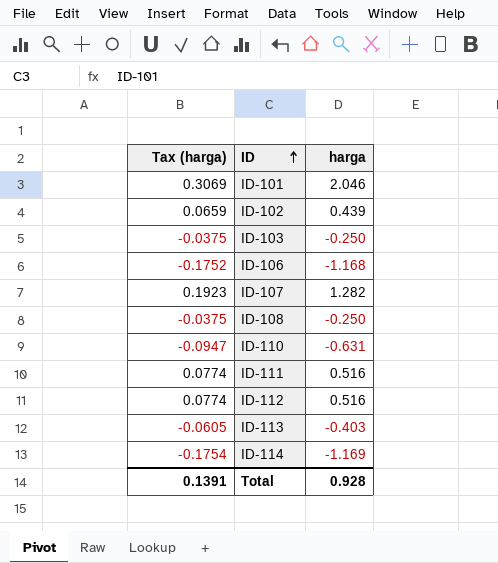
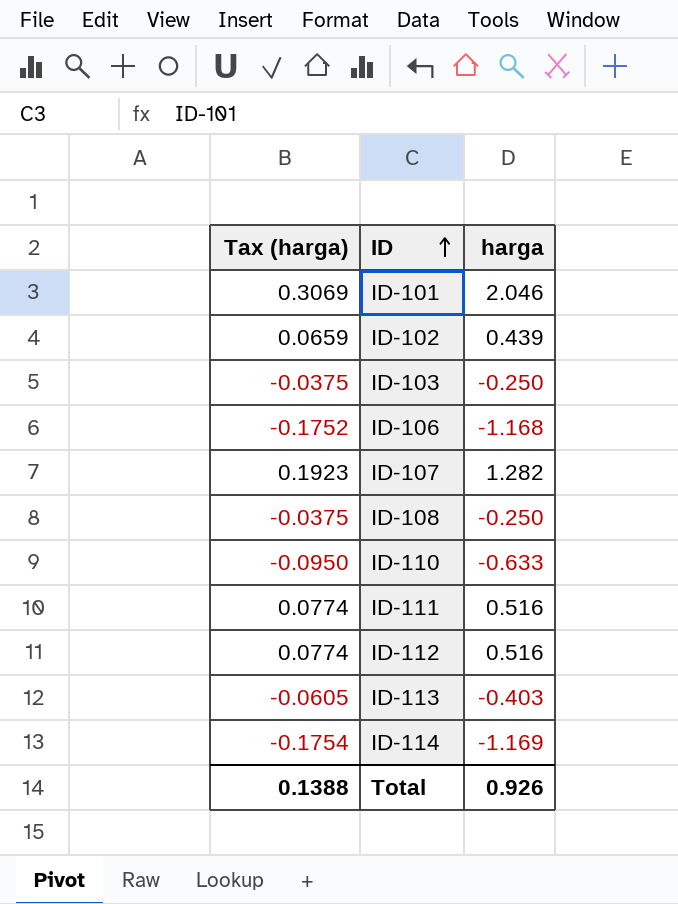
ID-110 | Tax (harga): -0.0947 -> -0.0950
ID-110 | harga: -0.631 -> -0.633
Total | Tax (harga): 0.1391 -> 0.1388
Total | harga: 0.928 -> 0.926

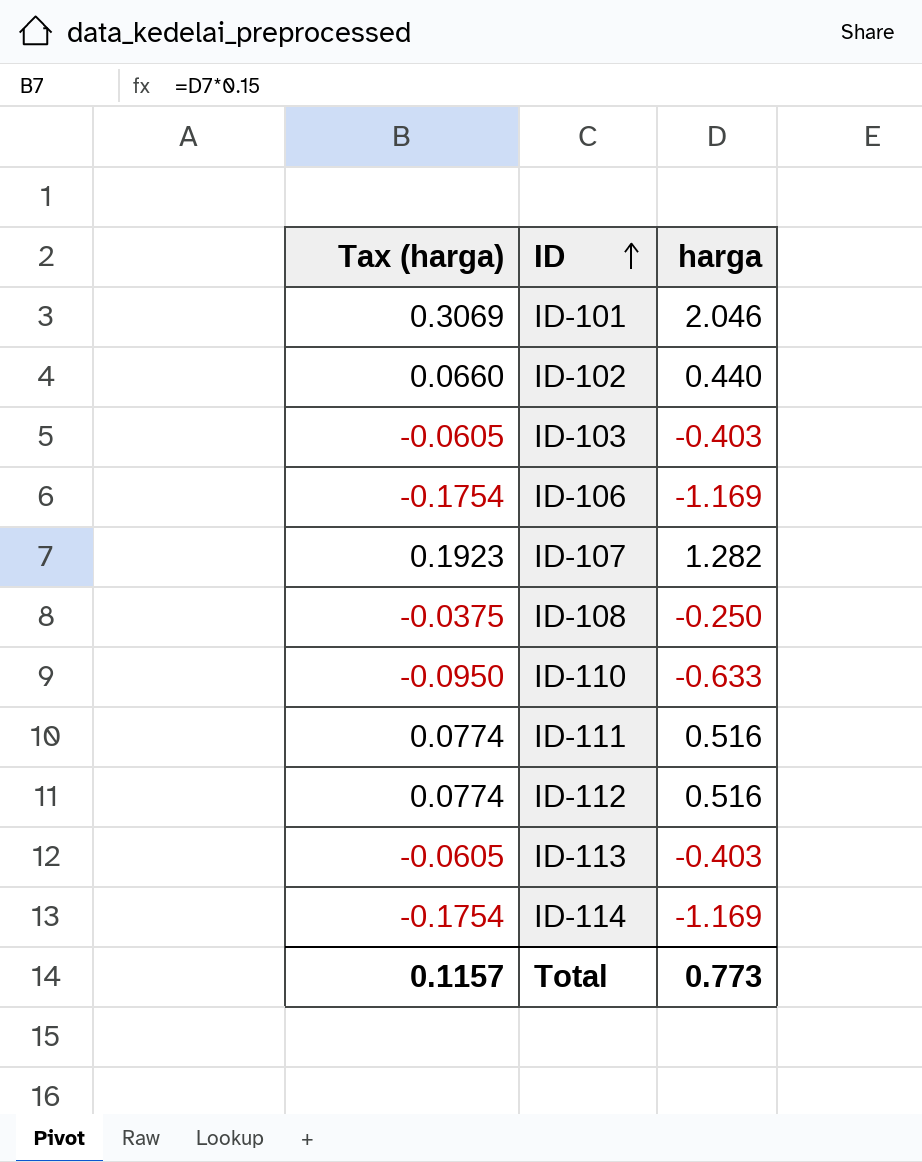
ID-102 | Tax (harga): 0.0659 -> 0.0660
ID-102 | harga: 0.439 -> 0.440
ID-103 | Tax (harga): -0.0375 -> -0.0605
ID-103 | harga: -0.250 -> -0.403
ID-106 | Tax (harga): -0.1752 -> -0.1754
ID-106 | harga: -1.168 -> -1.169
Total | Tax (harga): 0.1388 -> 0.1157
Total | harga: 0.926 -> 0.773

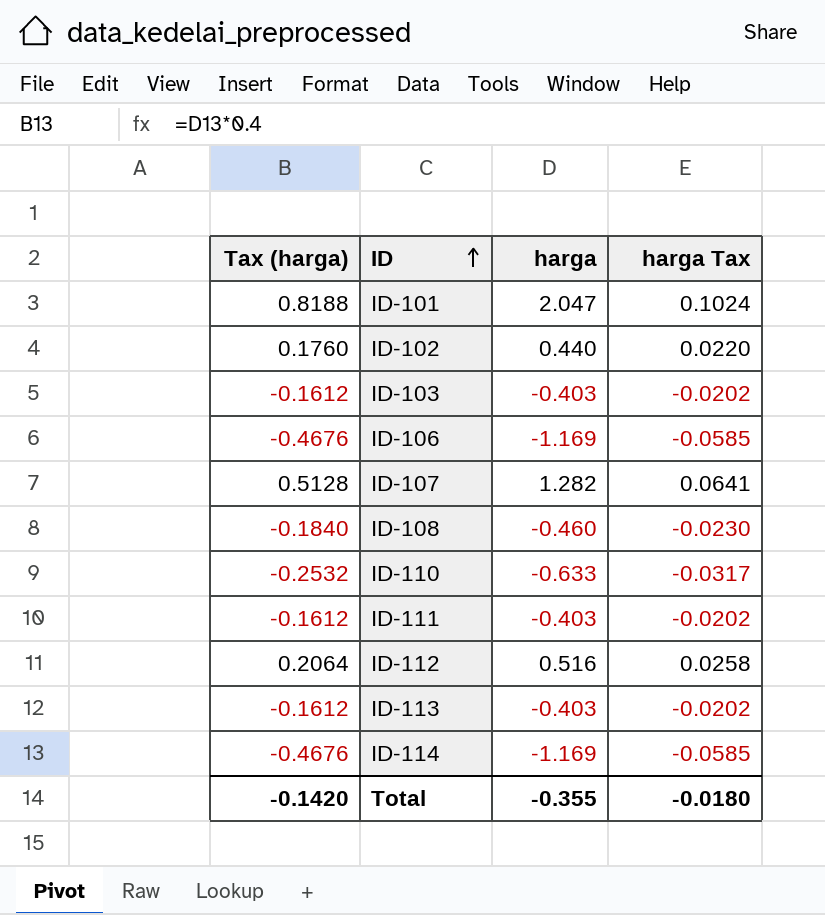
column Tax (harga) | formula: [harga] * 0.15 -> [harga] * 0.4
column harga Tax | formula: none -> [harga] * 0.05
ID-101 | harga: 2.046 -> 2.047
ID-108 | harga: -0.250 -> -0.460
ID-111 | harga: 0.516 -> -0.403
Total | Tax (harga): 0.1157 -> -0.1420
Total | harga: 0.773 -> -0.355

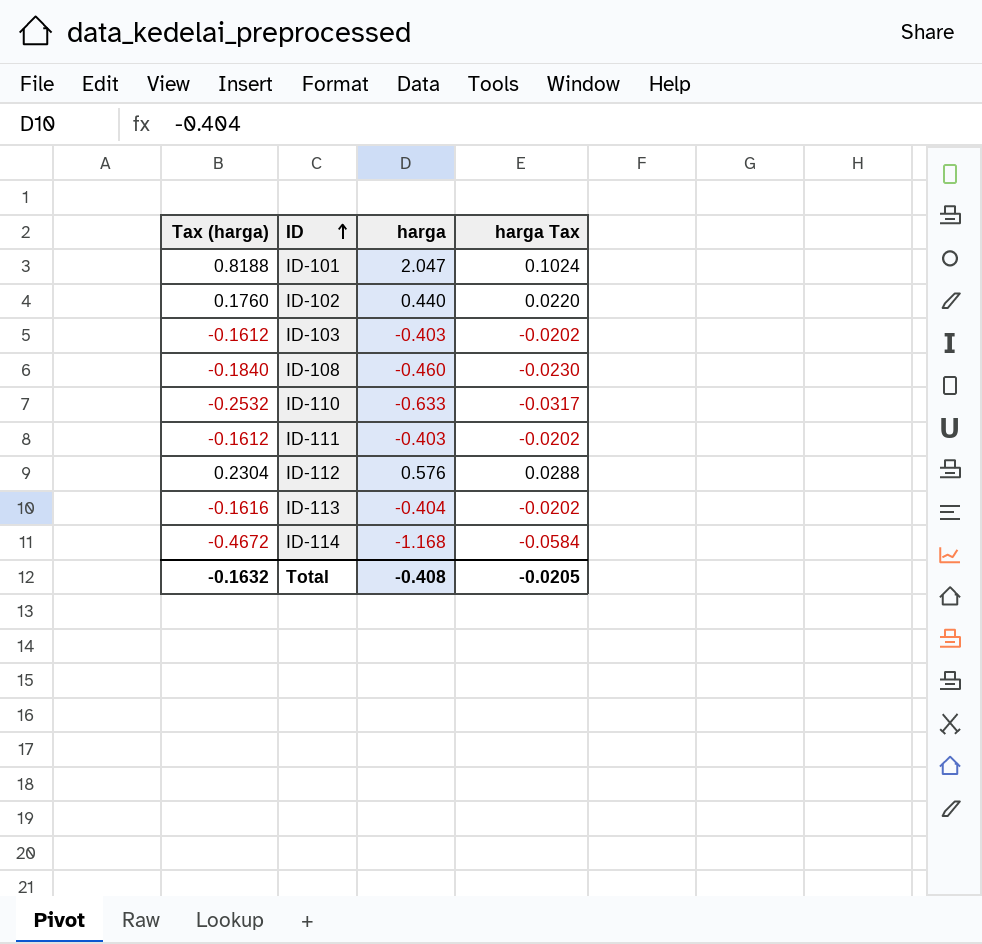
row ID-106: -0.4676 | -1.169 | -0.0585 -> none
row ID-107: 0.5128 | 1.282 | 0.0641 -> none
ID-112 | Tax (harga): 0.2064 -> 0.2304
ID-112 | harga: 0.516 -> 0.576
ID-112 | harga Tax: 0.0258 -> 0.0288
ID-113 | Tax (harga): -0.1612 -> -0.1616
ID-113 | harga: -0.403 -> -0.404
ID-114 | Tax (harga): -0.4676 -> -0.4672
ID-114 | harga: -1.169 -> -1.168
ID-114 | harga Tax: -0.0585 -> -0.0584
Total | Tax (harga): -0.1420 -> -0.1632
Total | harga: -0.355 -> -0.408
Total | harga Tax: -0.0180 -> -0.0205

